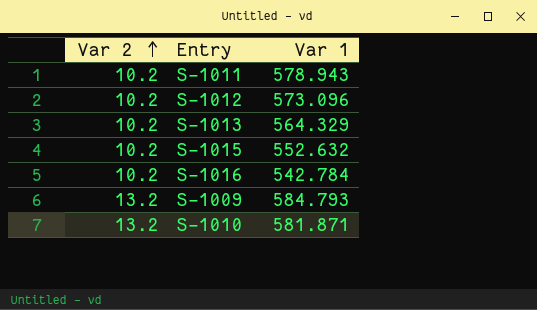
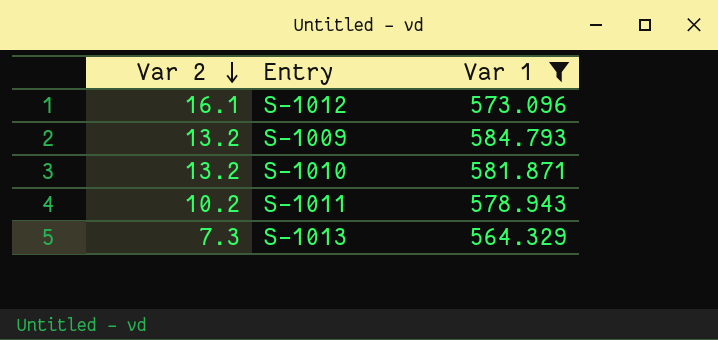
filter: none -> Var 1 >= 564.329
row order: Var 2 ascending -> Var 2 descending
S-1012 | Var 2: 10.2 -> 16.1
S-1013 | Var 2: 10.2 -> 7.3

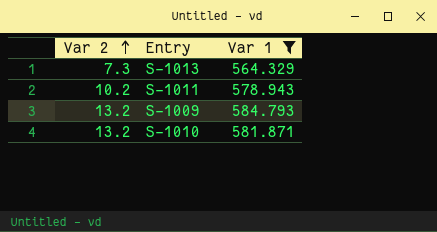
row order: Var 2 descending -> Var 2 ascending
row S-1012: 16.1 | 573.096 -> none

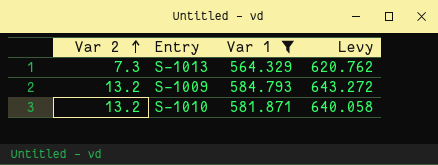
column Levy | formula: none -> [Var 1] * 1.1
row S-1011: 10.2 | 578.943 -> none

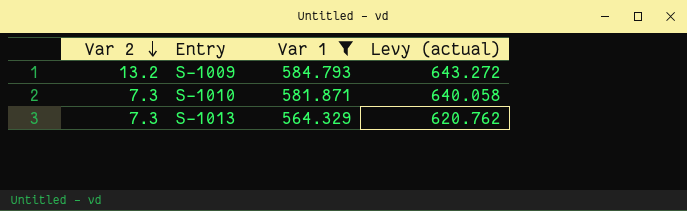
row order: Var 2 ascending -> Var 2 descending
column name: Levy -> Levy (actual)
S-1010 | Var 2: 13.2 -> 7.3

